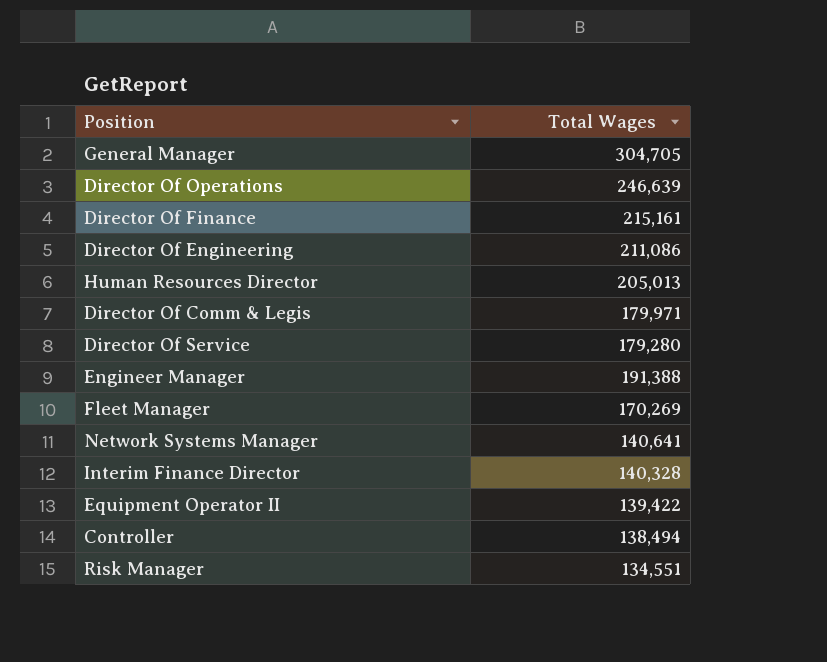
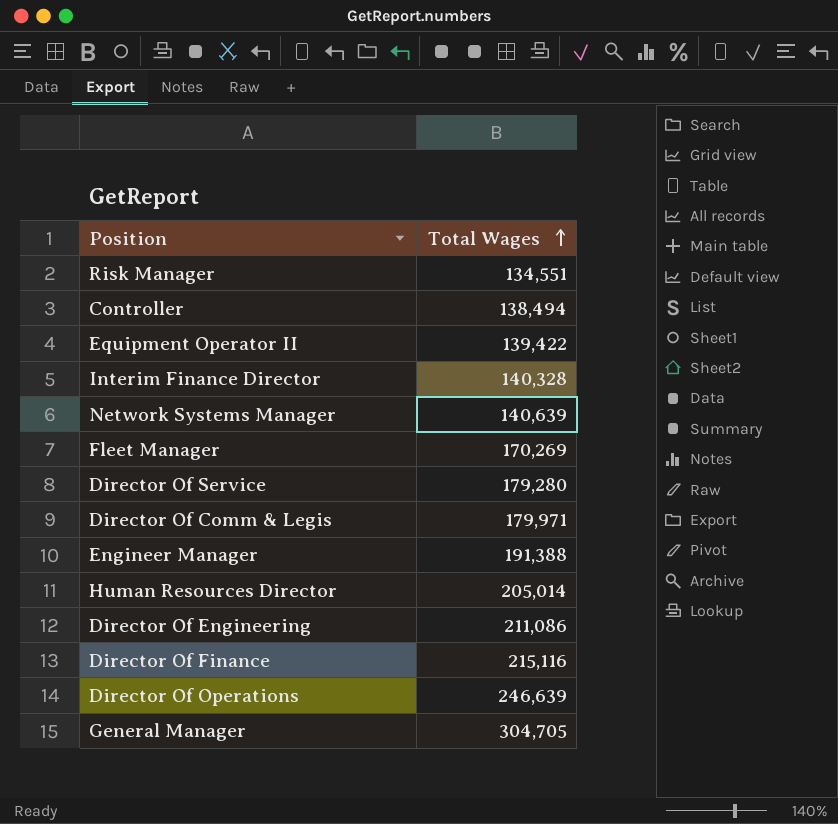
row order: none -> Total Wages ascending
Network Systems Manager | Total Wages: 140,641 -> 140,639
Human Resources Director | Total Wages: 205,013 -> 205,014
Director Of Finance | Total Wages: 215,161 -> 215,116

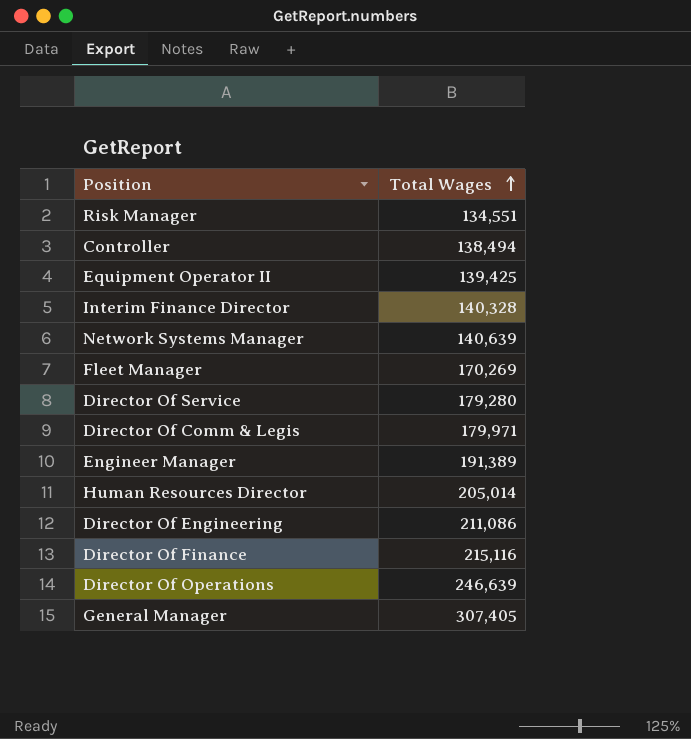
Equipment Operator II | Total Wages: 139,422 -> 139,425
Engineer Manager | Total Wages: 191,388 -> 191,389
General Manager | Total Wages: 304,705 -> 307,405

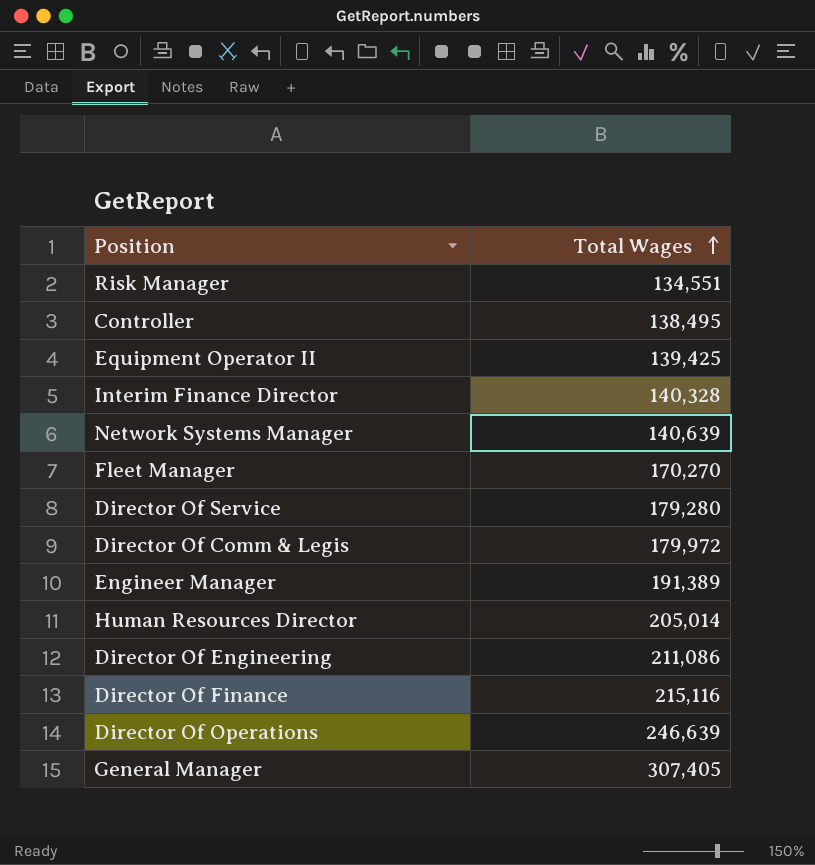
Controller | Total Wages: 138,494 -> 138,495
Fleet Manager | Total Wages: 170,269 -> 170,270
Director Of Comm & Legis | Total Wages: 179,971 -> 179,972

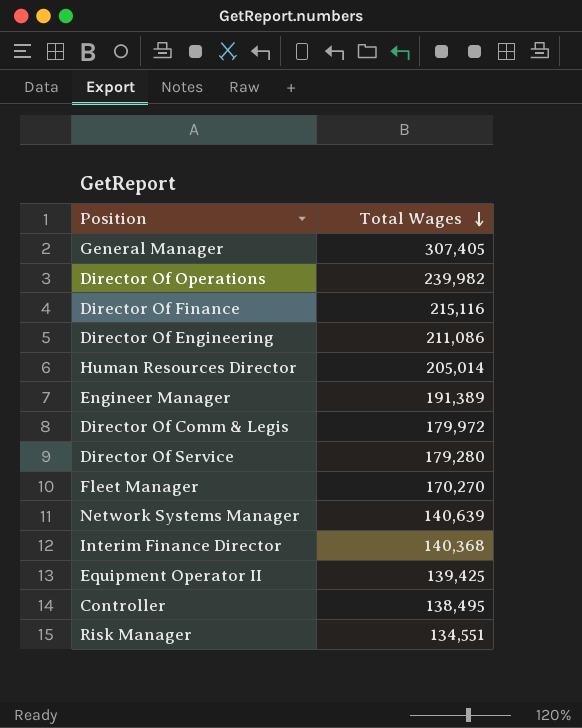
row order: Total Wages ascending -> Total Wages descending
Director Of Operations | Total Wages: 246,639 -> 239,982
Interim Finance Director | Total Wages: 140,328 -> 140,368

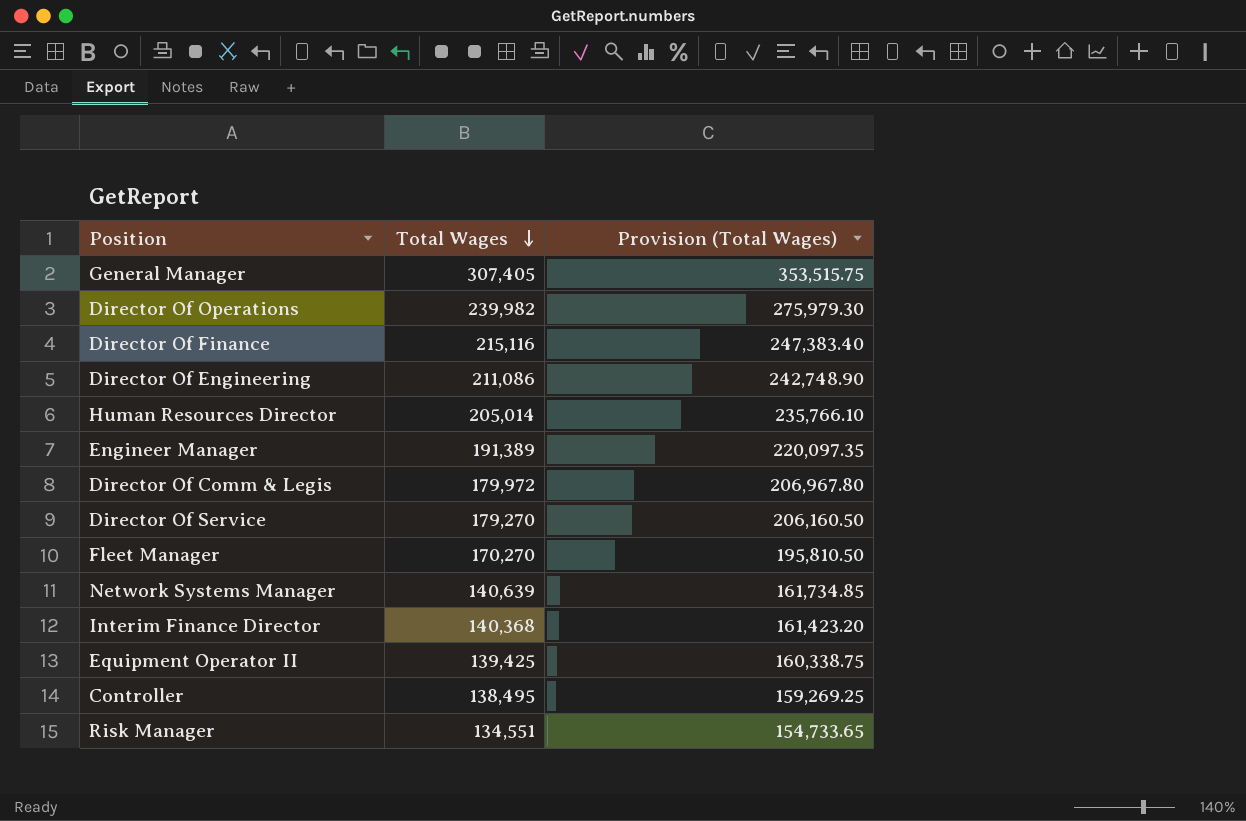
column Provision (Total Wages) | formula: none -> [Total Wages] * 1.15
Director Of Service | Total Wages: 179,280 -> 179,270

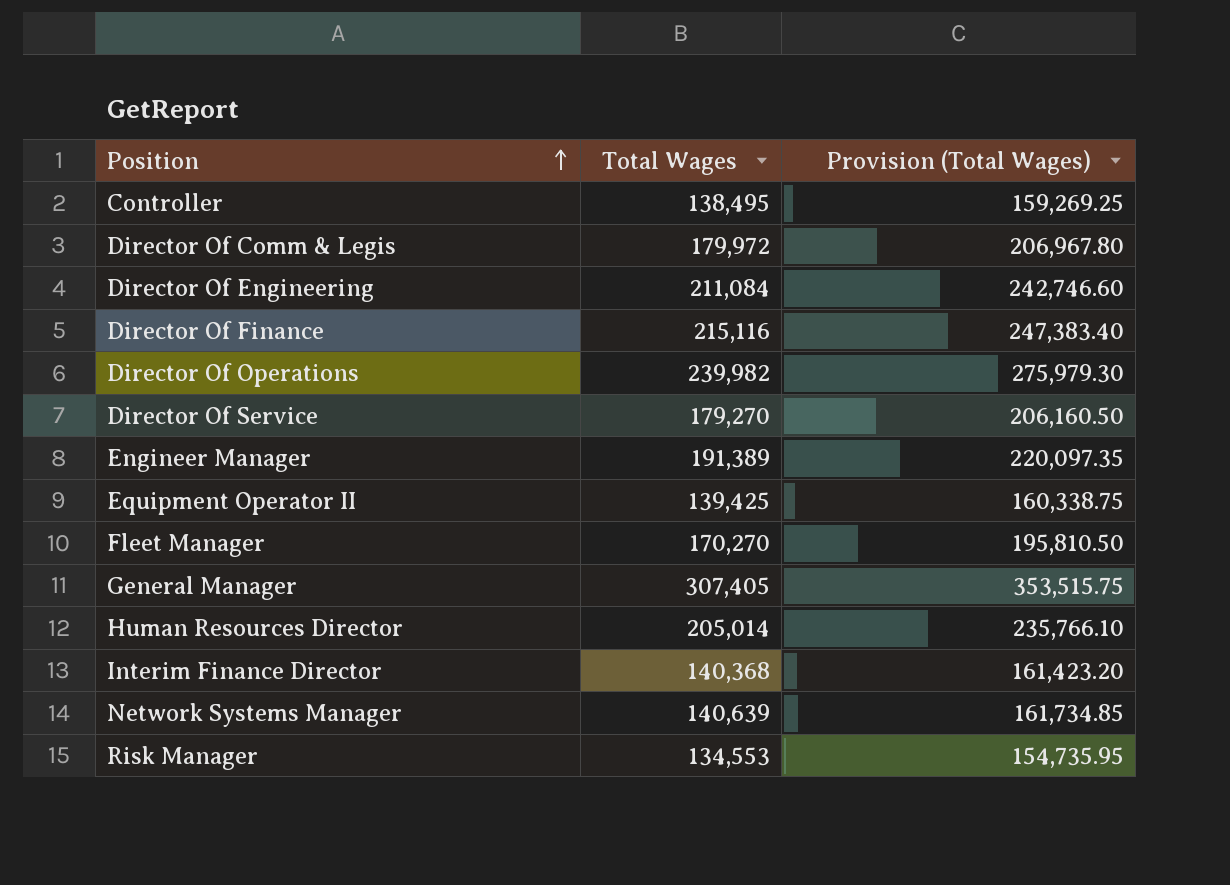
row order: Total Wages descending -> Position ascending
Director Of Engineering | Total Wages: 211,086 -> 211,084
Director Of Engineering | Provision (Total Wages): 242,748.90 -> 242,746.60
Risk Manager | Total Wages: 134,551 -> 134,553
Risk Manager | Provision (Total Wages): 154,733.65 -> 154,735.95

